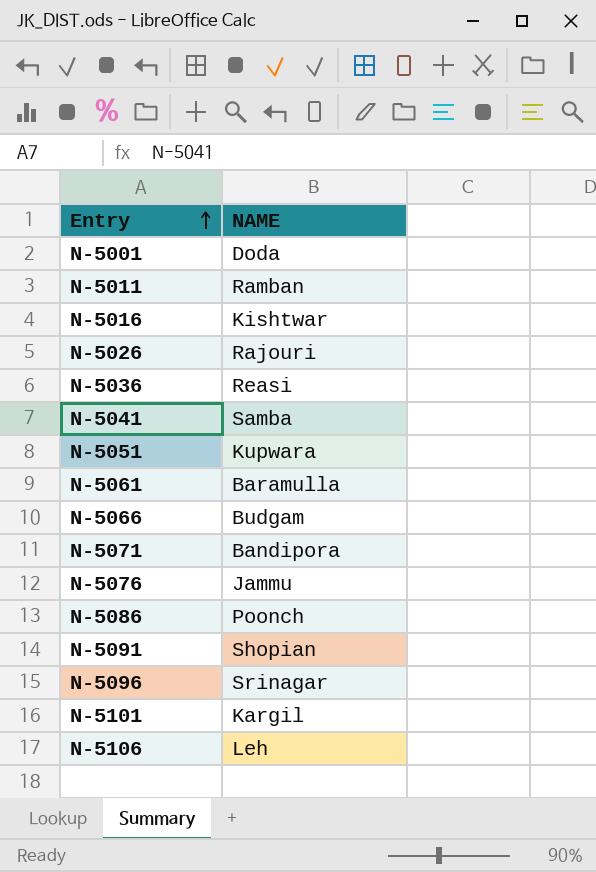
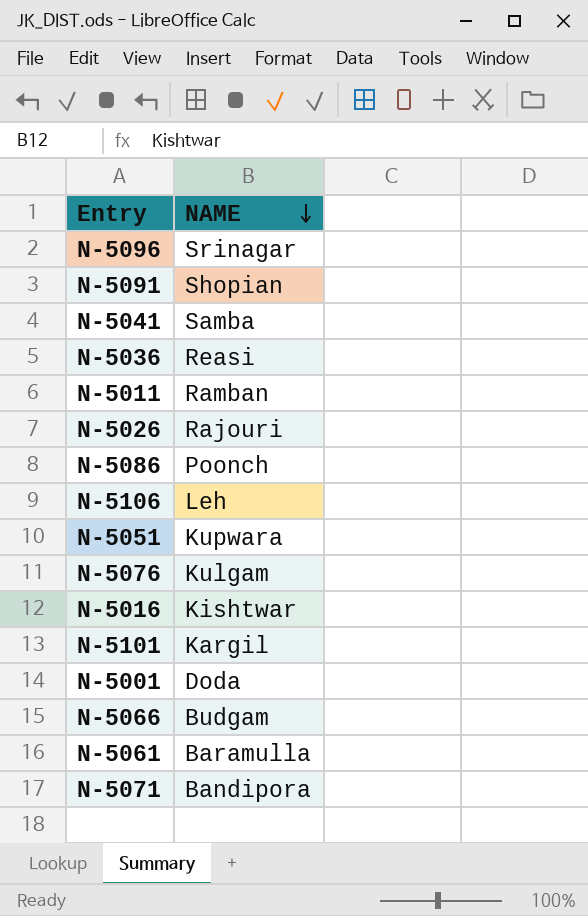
row order: Entry ascending -> NAME descending
N-5076 | NAME: Jammu -> Kulgam

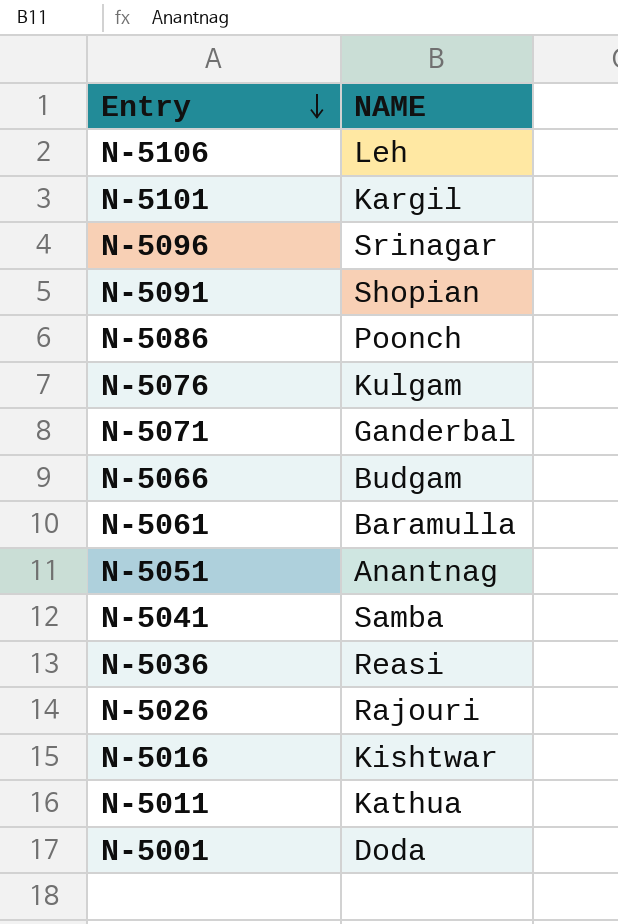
row order: NAME descending -> Entry descending
N-5071 | NAME: Bandipora -> Ganderbal
N-5051 | NAME: Kupwara -> Anantnag
N-5011 | NAME: Ramban -> Kathua

